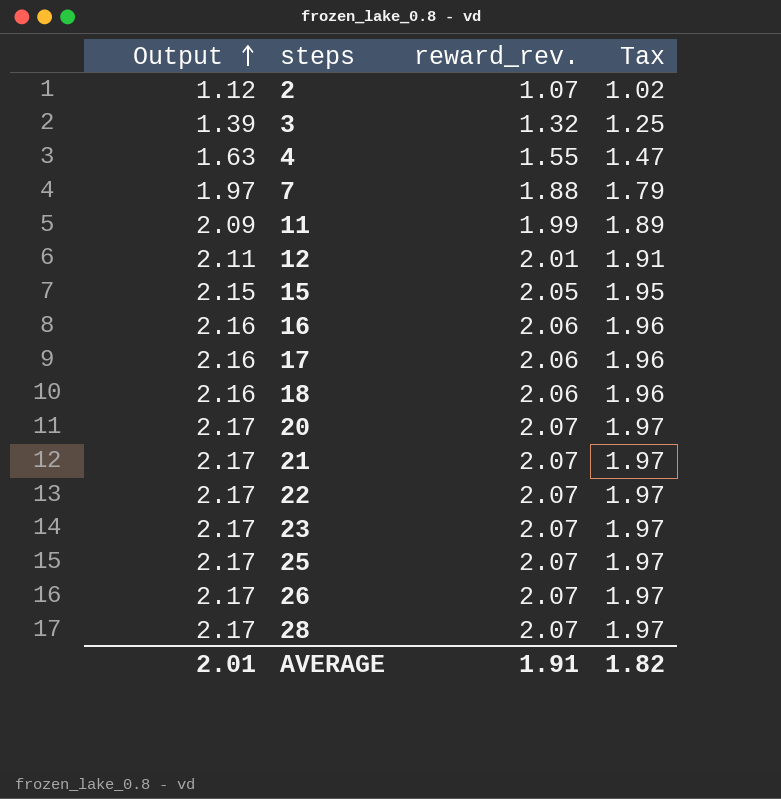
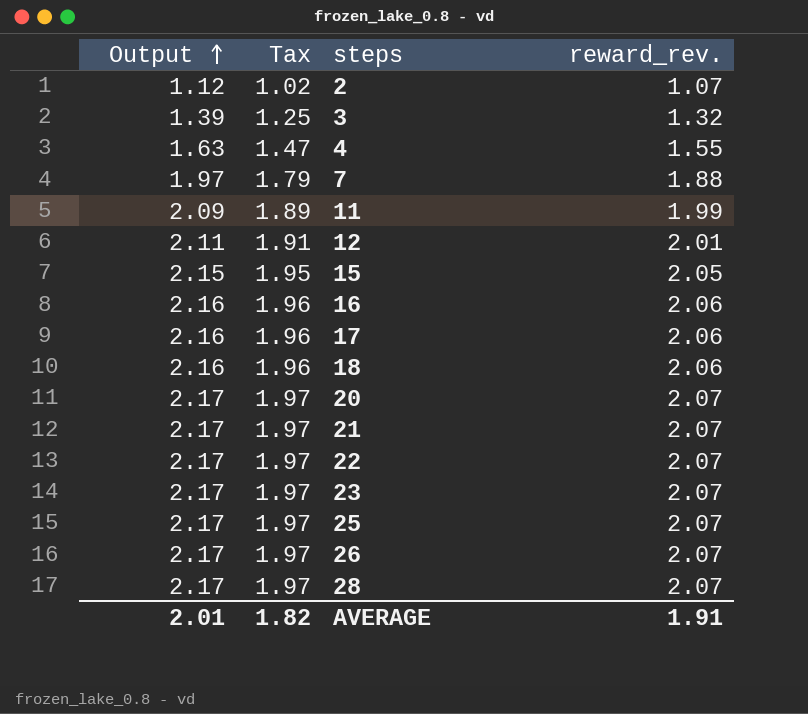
column Tax | position: 4 -> 2

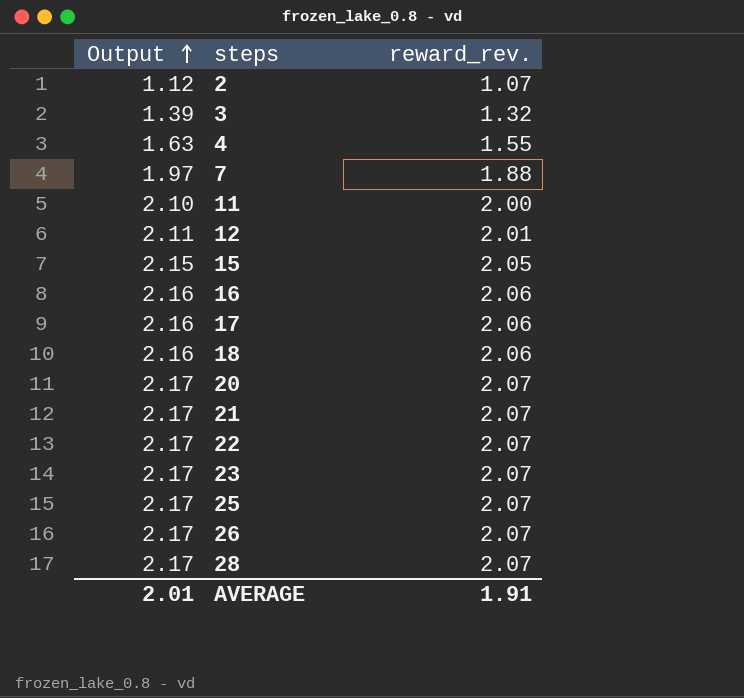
column Tax | formula: [reward_rev.] * 0.95 -> none
11 | Output: 2.09 -> 2.10
11 | reward_rev.: 1.99 -> 2.00

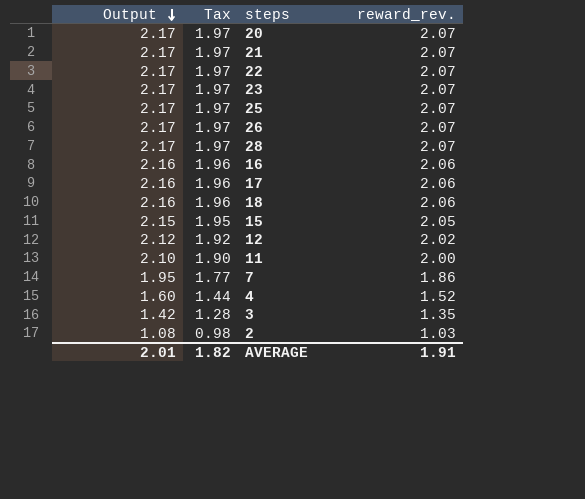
row order: Output ascending -> Output descending
column Tax | formula: none -> [reward_rev.] * 0.95
12 | Output: 2.11 -> 2.12
12 | reward_rev.: 2.01 -> 2.02
7 | Output: 1.97 -> 1.95
7 | reward_rev.: 1.88 -> 1.86
4 | Output: 1.63 -> 1.60
4 | reward_rev.: 1.55 -> 1.52
3 | Output: 1.39 -> 1.42
3 | reward_rev.: 1.32 -> 1.35
2 | Output: 1.12 -> 1.08
2 | reward_rev.: 1.07 -> 1.03

